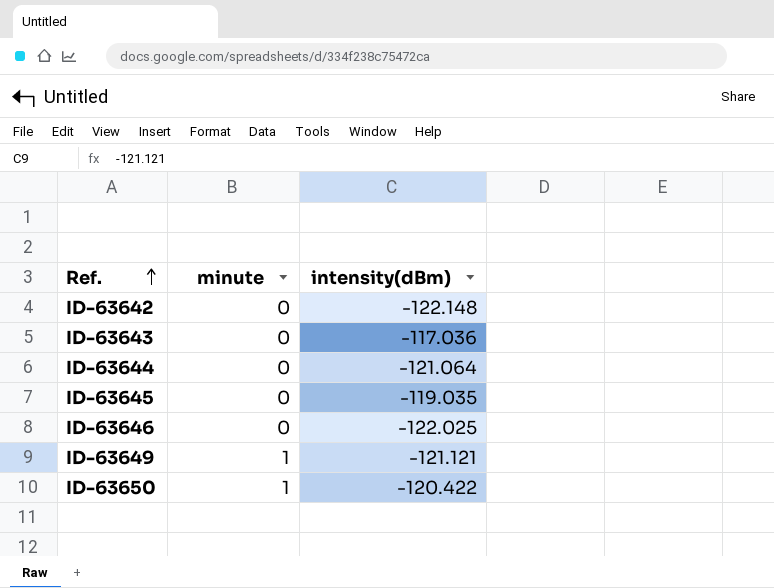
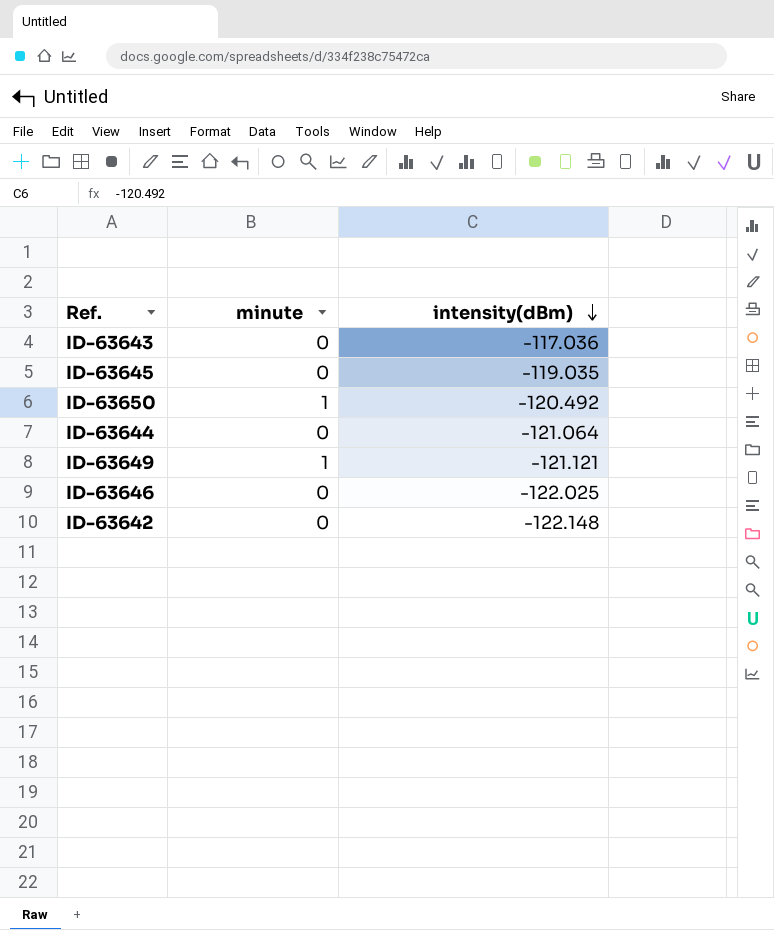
row order: Ref. ascending -> intensity(dBm) descending
ID-63650 | intensity(dBm): -120.422 -> -120.492

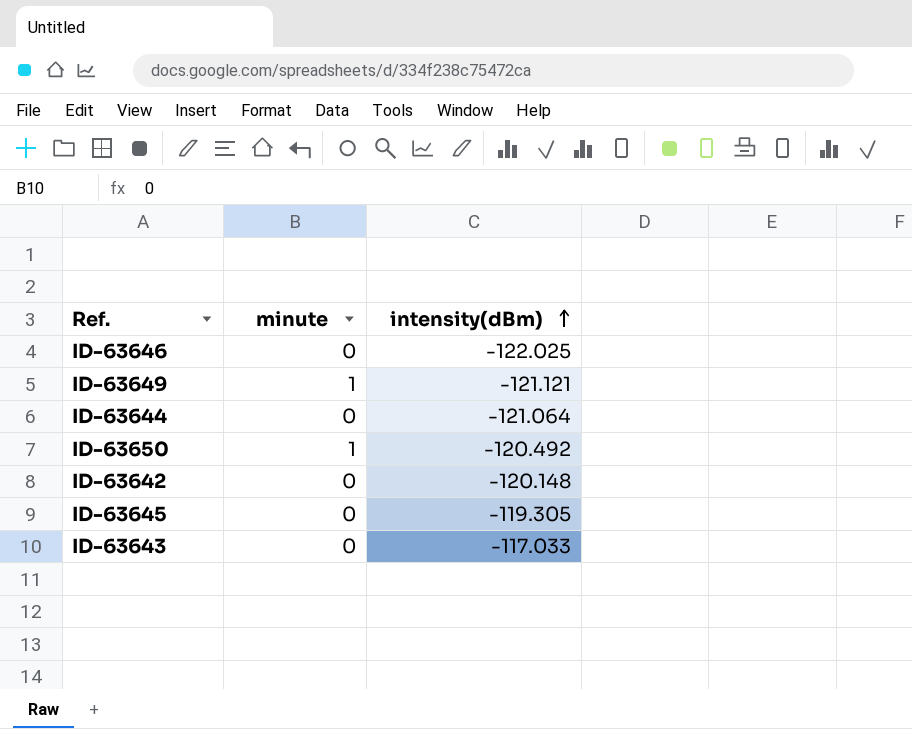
row order: intensity(dBm) descending -> intensity(dBm) ascending
ID-63642 | intensity(dBm): -122.148 -> -120.148
ID-63645 | intensity(dBm): -119.035 -> -119.305
ID-63643 | intensity(dBm): -117.036 -> -117.033

